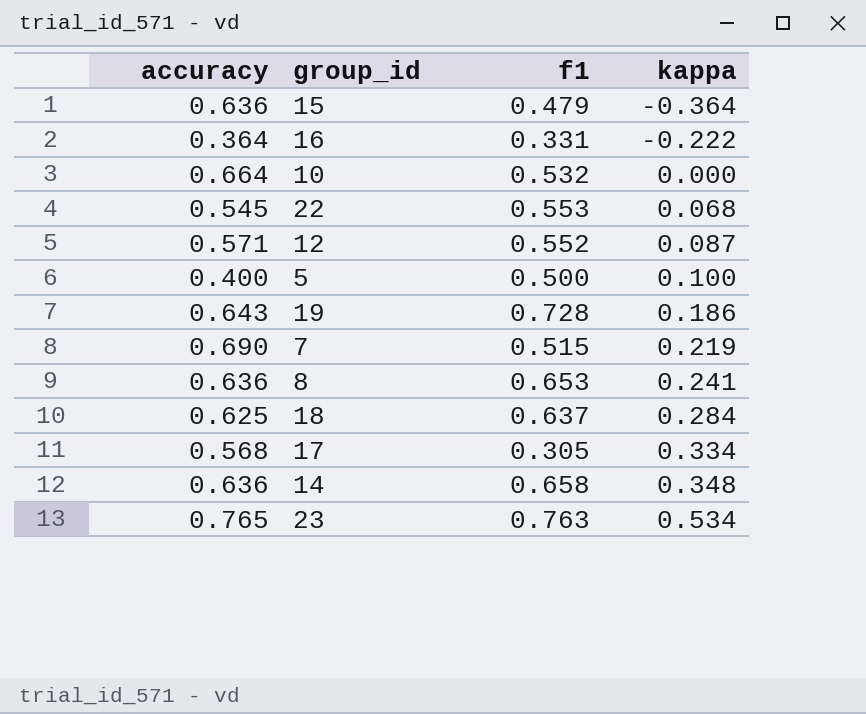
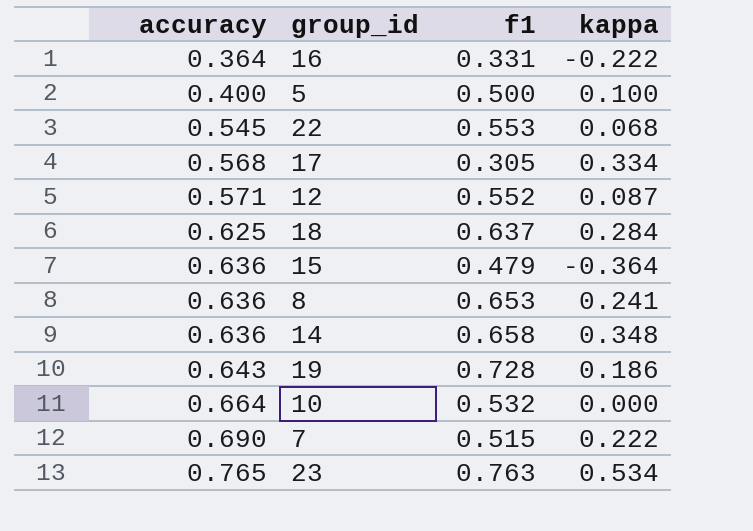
row order: kappa ascending -> accuracy ascending
7 | kappa: 0.219 -> 0.222

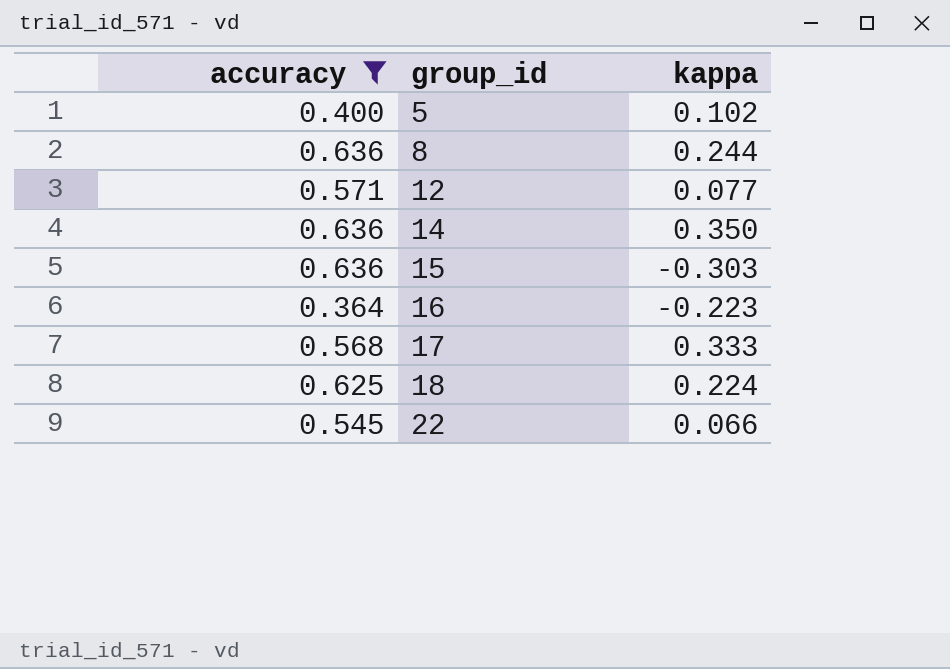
filter: none -> accuracy <= 0.636
row order: accuracy ascending -> group_id ascending
column f1 | position: 3 -> none
5 | kappa: 0.100 -> 0.102
8 | kappa: 0.241 -> 0.244
12 | kappa: 0.087 -> 0.077
14 | kappa: 0.348 -> 0.350
15 | kappa: -0.364 -> -0.303
16 | kappa: -0.222 -> -0.223
17 | kappa: 0.334 -> 0.333
18 | kappa: 0.284 -> 0.224
22 | kappa: 0.068 -> 0.066

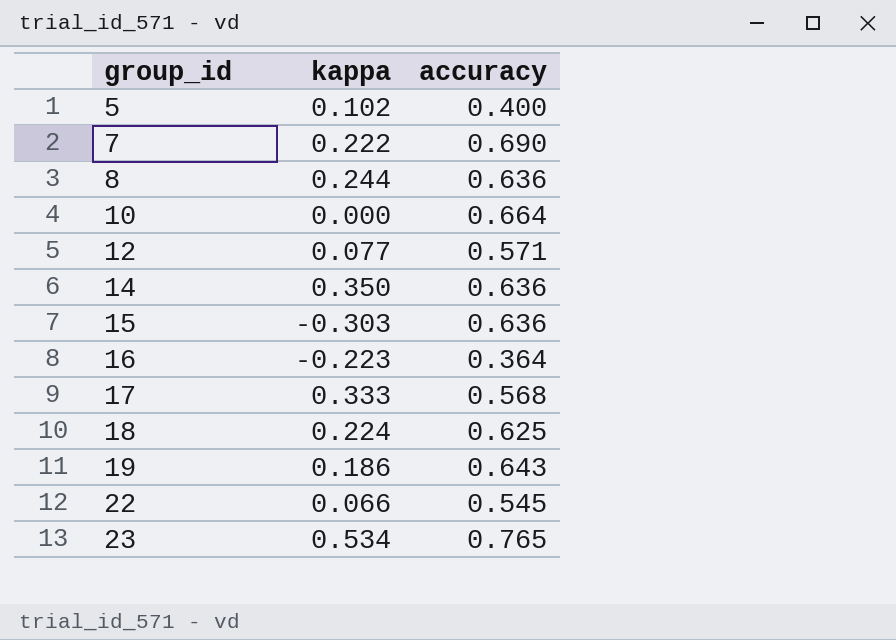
filter: accuracy <= 0.636 -> none
column accuracy | position: 1 -> 3

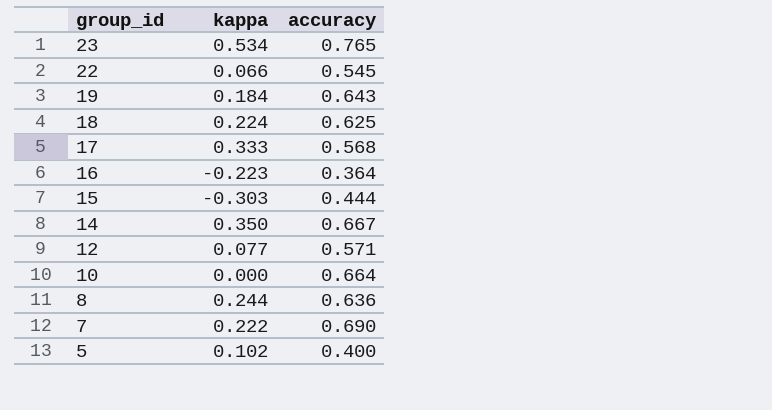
row order: group_id ascending -> group_id descending
19 | kappa: 0.186 -> 0.184
15 | accuracy: 0.636 -> 0.444
14 | accuracy: 0.636 -> 0.667

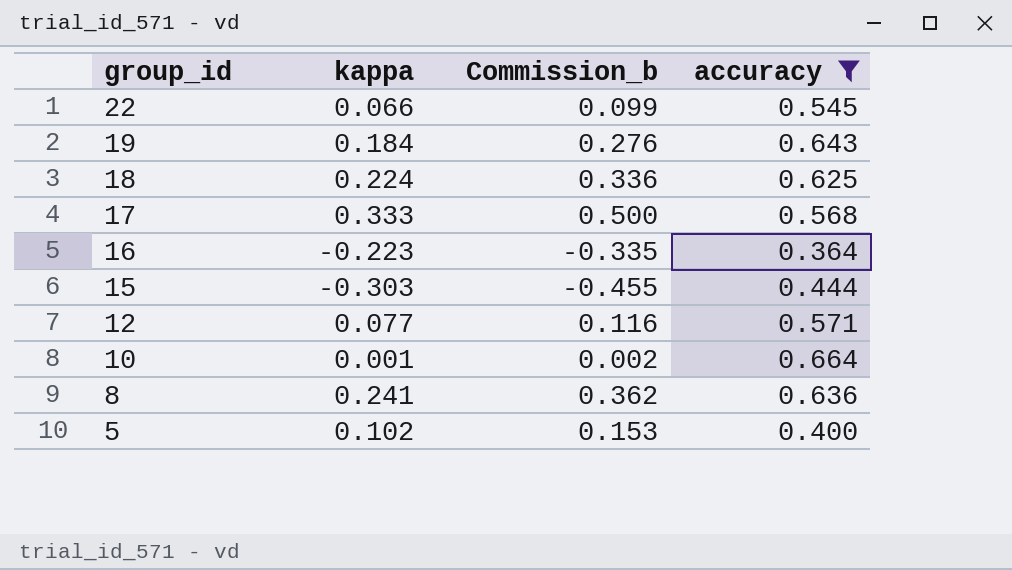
filter: none -> accuracy <= 0.664
column Commission_b | formula: none -> [kappa] * 1.5
10 | kappa: 0.000 -> 0.001
8 | kappa: 0.244 -> 0.241

